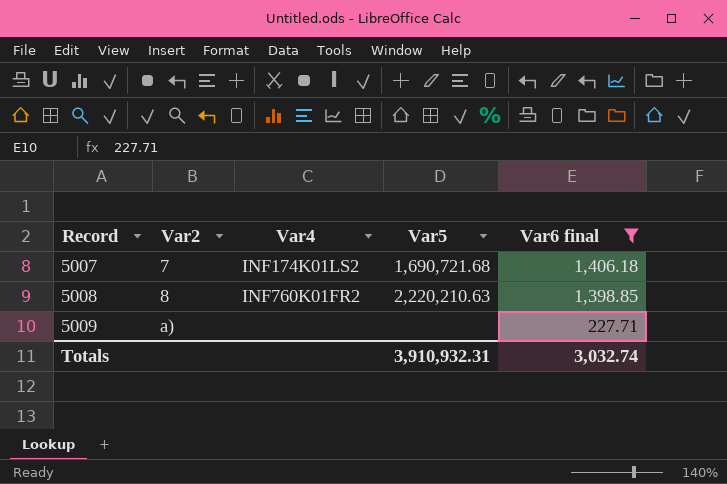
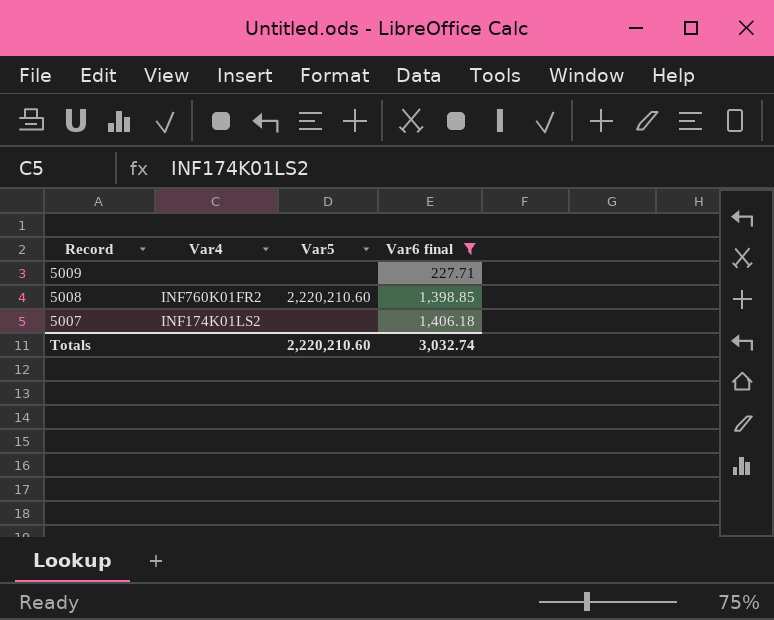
row order: Record ascending -> Record descending
column Var2 | position: 2 -> none
5008 | Var5: 2,220,210.63 -> 2,220,210.60
5007 | Var5: 1,690,721.68 -> none
Totals | Var5: 3,910,932.31 -> 2,220,210.60

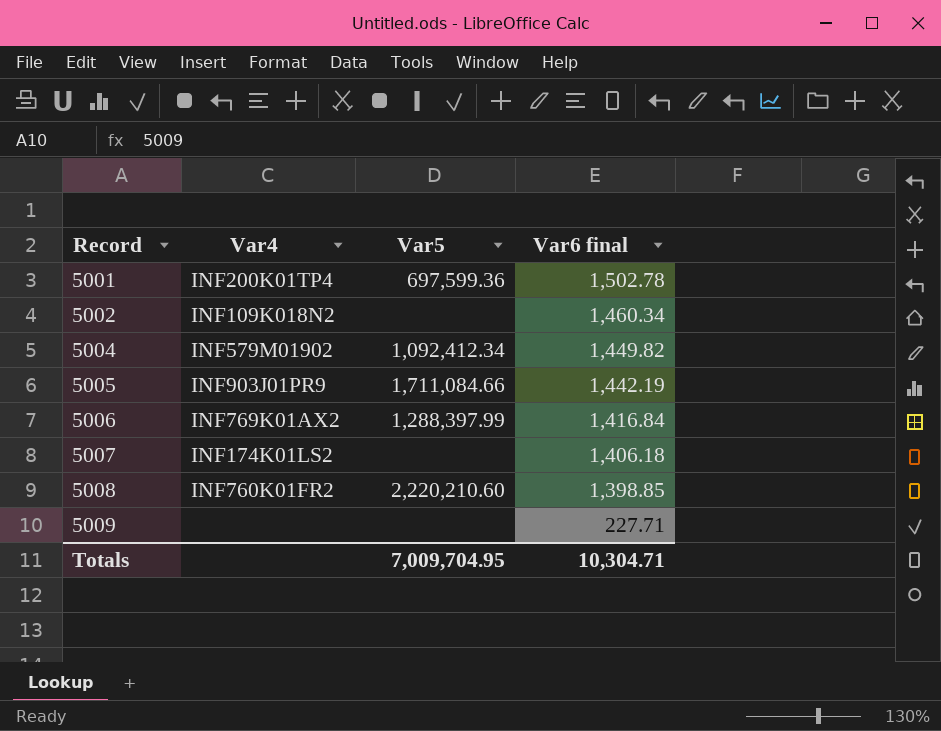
filter: Var6 final <= 1,406.18 -> none
row order: Record descending -> Record ascending
Totals | Var5: 2,220,210.60 -> 7,009,704.95
Totals | Var6 final: 3,032.74 -> 10,304.71

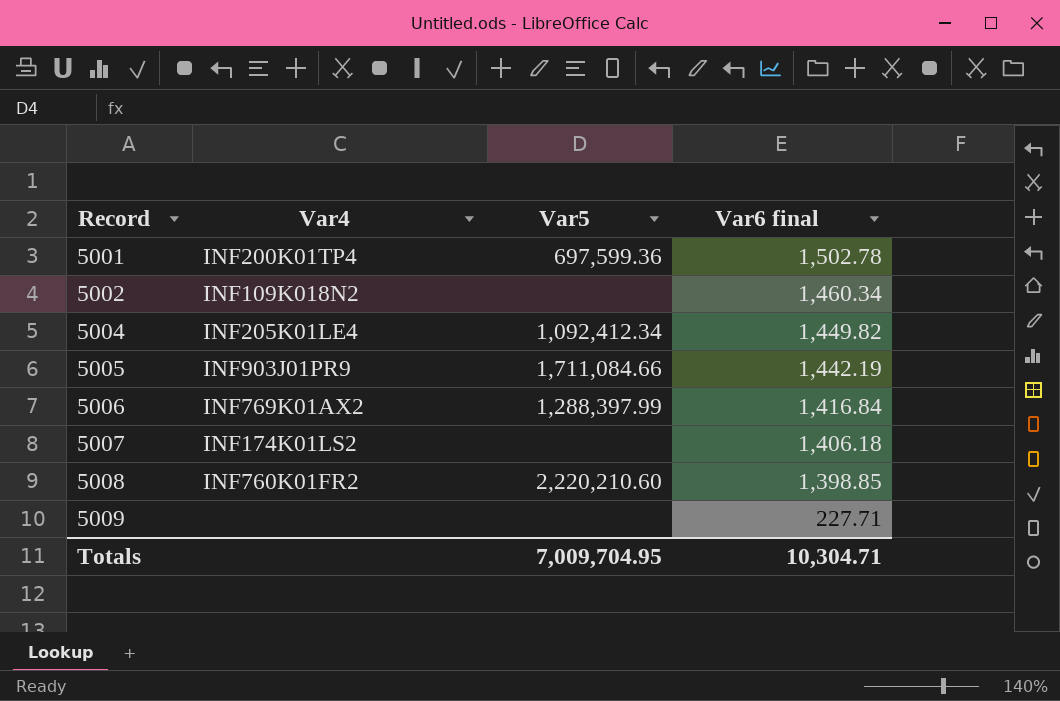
5004 | Var4: INF579M01902 -> INF205K01LE4

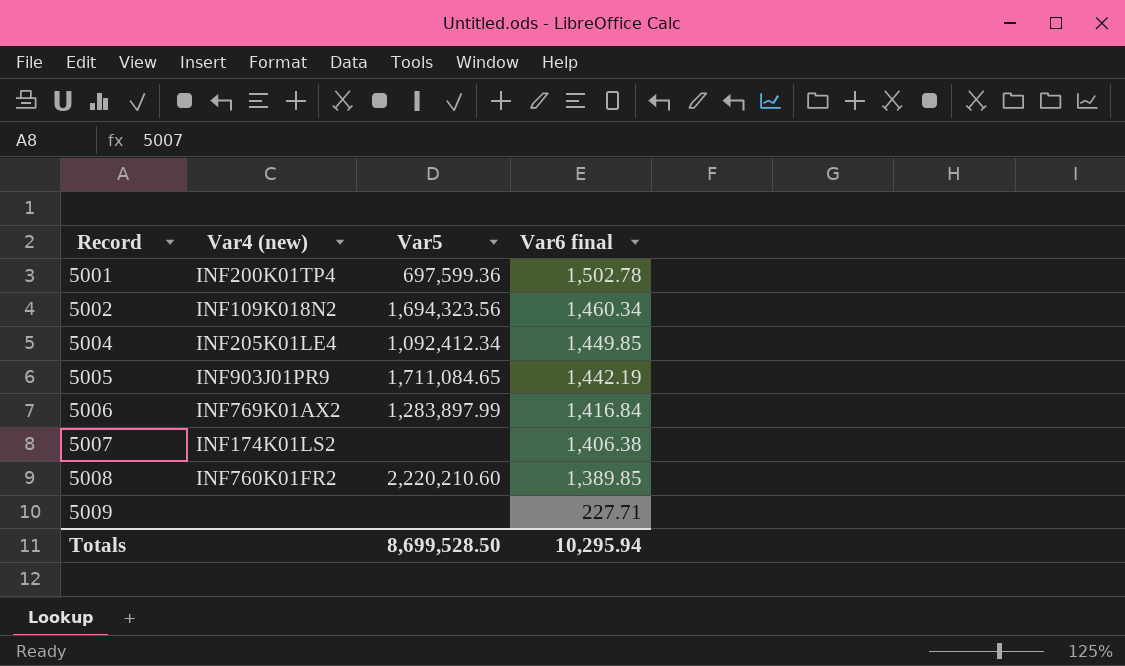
column name: Var4 -> Var4 (new)
5002 | Var5: none -> 1,694,323.56
5004 | Var6 final: 1,449.82 -> 1,449.85
5005 | Var5: 1,711,084.66 -> 1,711,084.65
5006 | Var5: 1,288,397.99 -> 1,283,897.99
5007 | Var6 final: 1,406.18 -> 1,406.38
5008 | Var6 final: 1,398.85 -> 1,389.85
Totals | Var5: 7,009,704.95 -> 8,699,528.50
Totals | Var6 final: 10,304.71 -> 10,295.94

